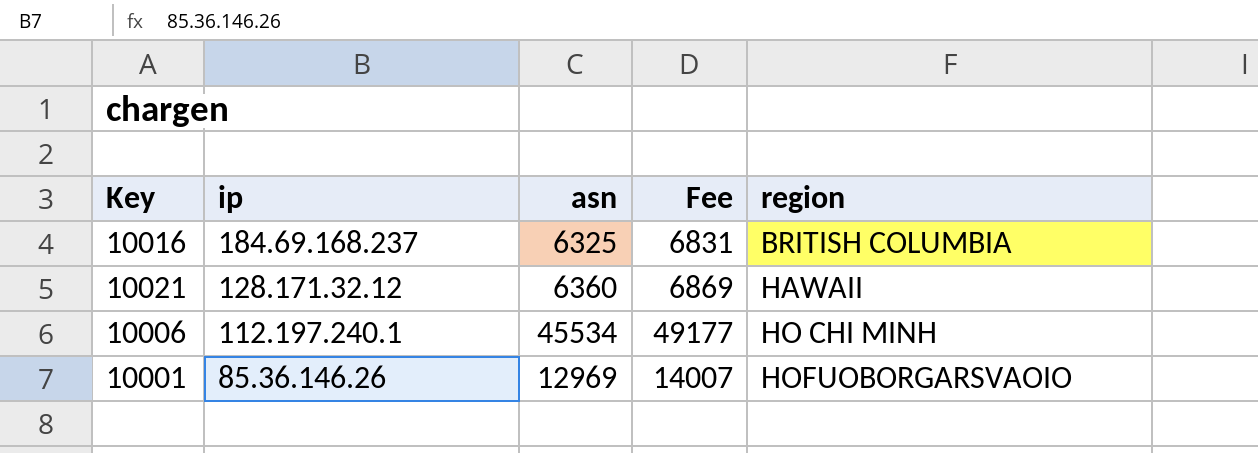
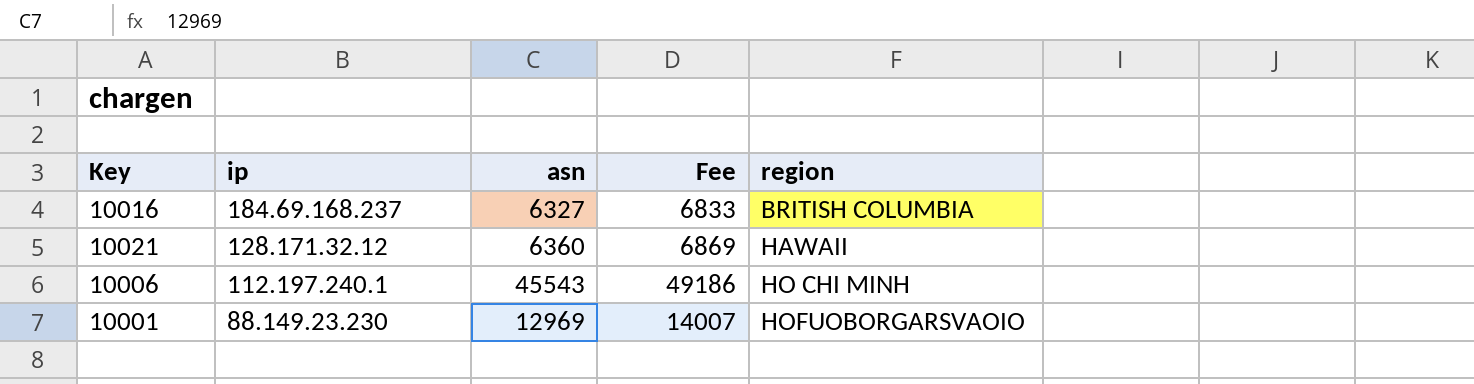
10016 | asn: 6325 -> 6327
10016 | Fee: 6831 -> 6833
10006 | asn: 45534 -> 45543
10006 | Fee: 49177 -> 49186
10001 | ip: 85.36.146.26 -> 88.149.23.230

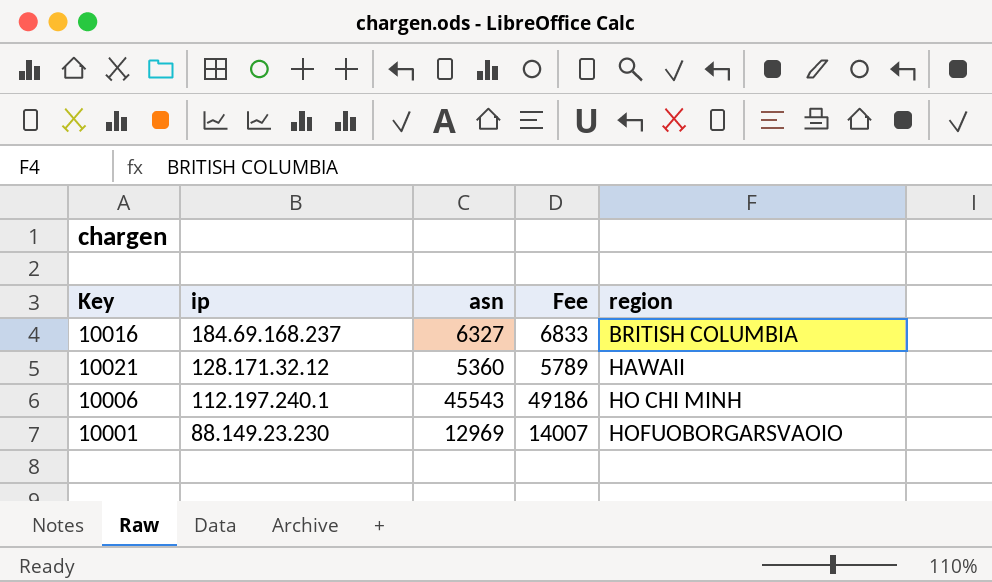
10021 | asn: 6360 -> 5360
10021 | Fee: 6869 -> 5789

